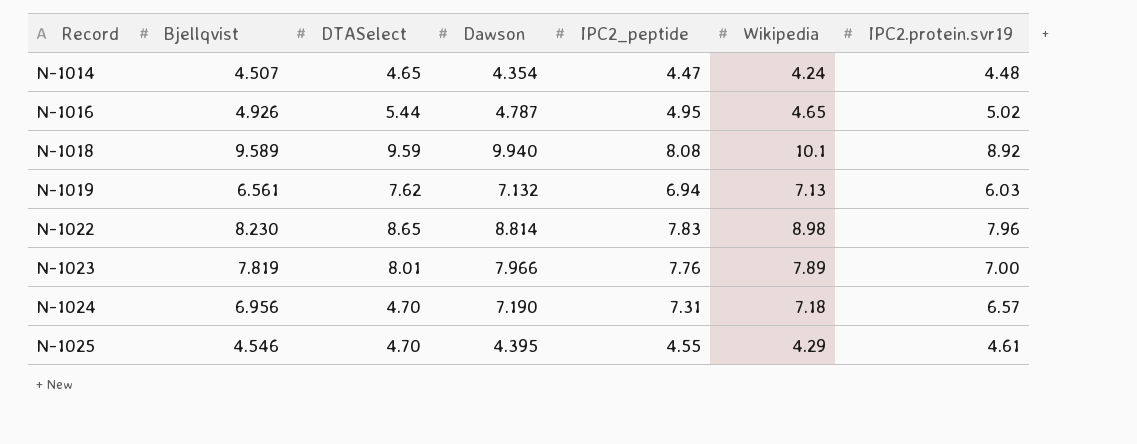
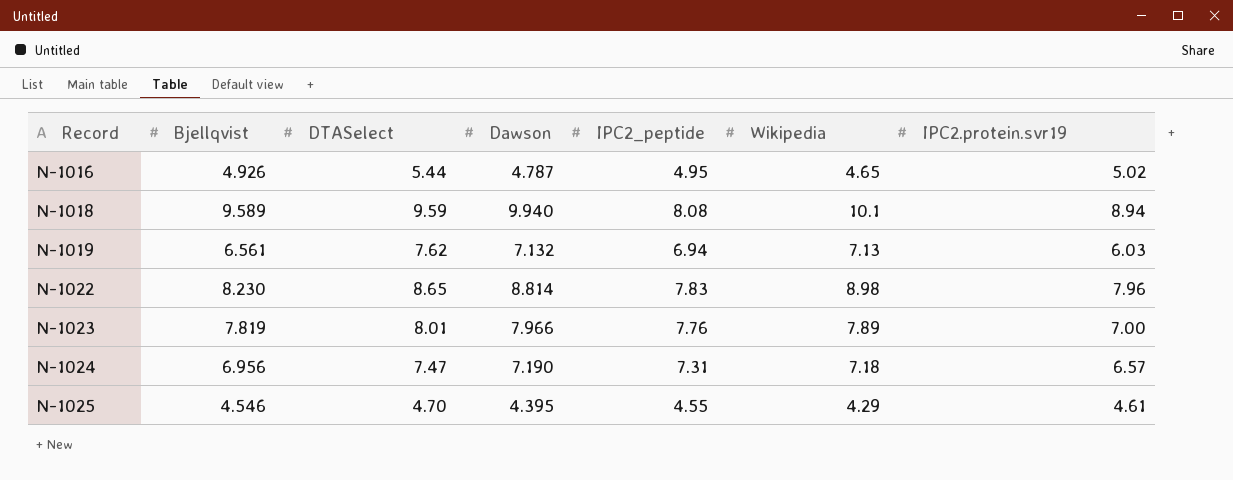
row N-1014: 4.507 | 4.65 | 4.354 | 4.47 | 4.24 | 4.48 -> none
N-1018 | IPC2.protein.svr19: 8.92 -> 8.94
N-1024 | DTASelect: 4.70 -> 7.47

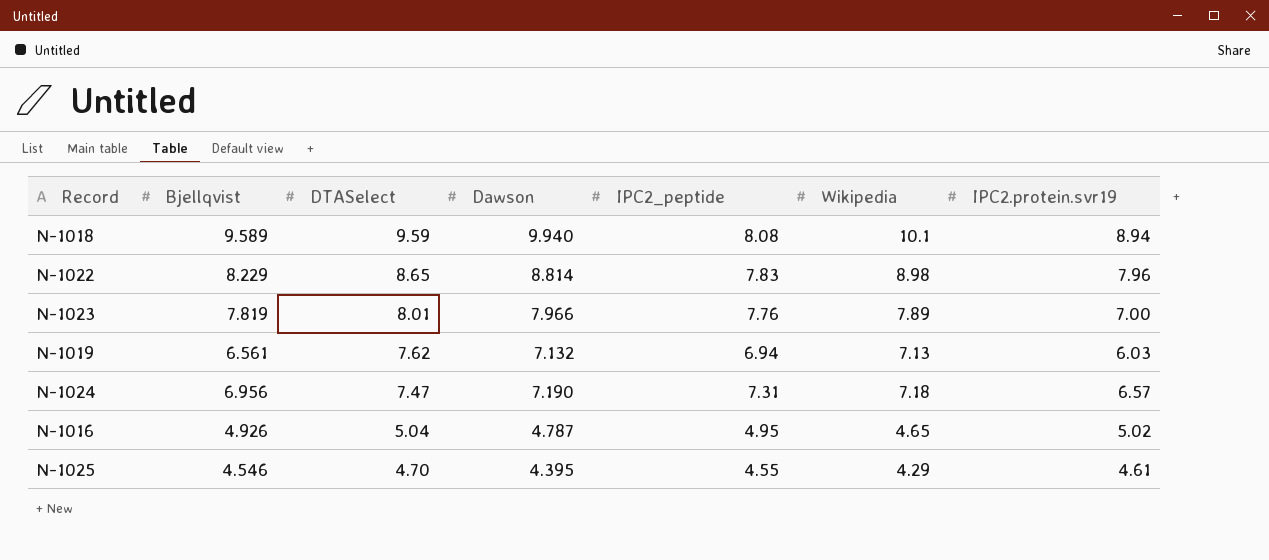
row order: Record ascending -> DTASelect descending
N-1022 | Bjellqvist: 8.230 -> 8.229
N-1016 | DTASelect: 5.44 -> 5.04

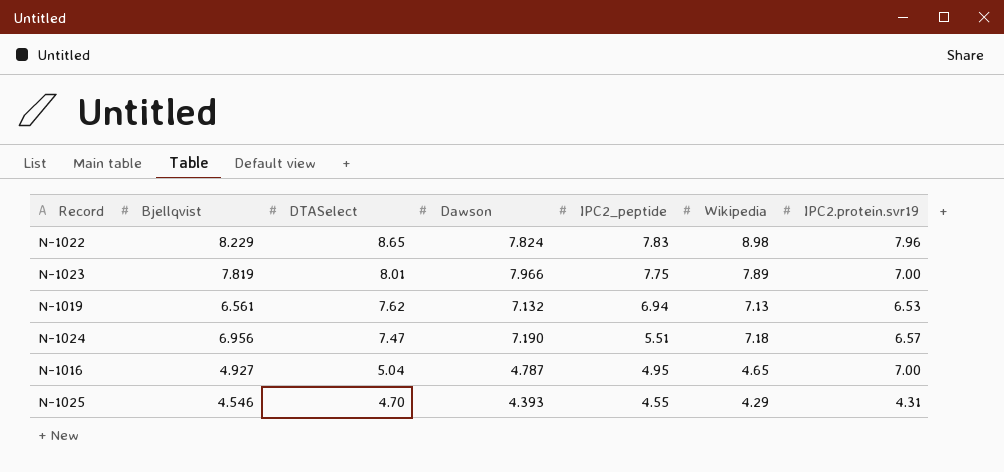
row N-1018: 9.589 | 9.59 | 9.940 | 8.08 | 10.1 | 8.94 -> none
N-1022 | Dawson: 8.814 -> 7.824
N-1023 | IPC2_peptide: 7.76 -> 7.75
N-1019 | IPC2.protein.svr19: 6.03 -> 6.53
N-1024 | IPC2_peptide: 7.31 -> 5.51
N-1016 | Bjellqvist: 4.926 -> 4.927
N-1016 | IPC2.protein.svr19: 5.02 -> 7.00
N-1025 | Dawson: 4.395 -> 4.393
N-1025 | IPC2.protein.svr19: 4.61 -> 4.31

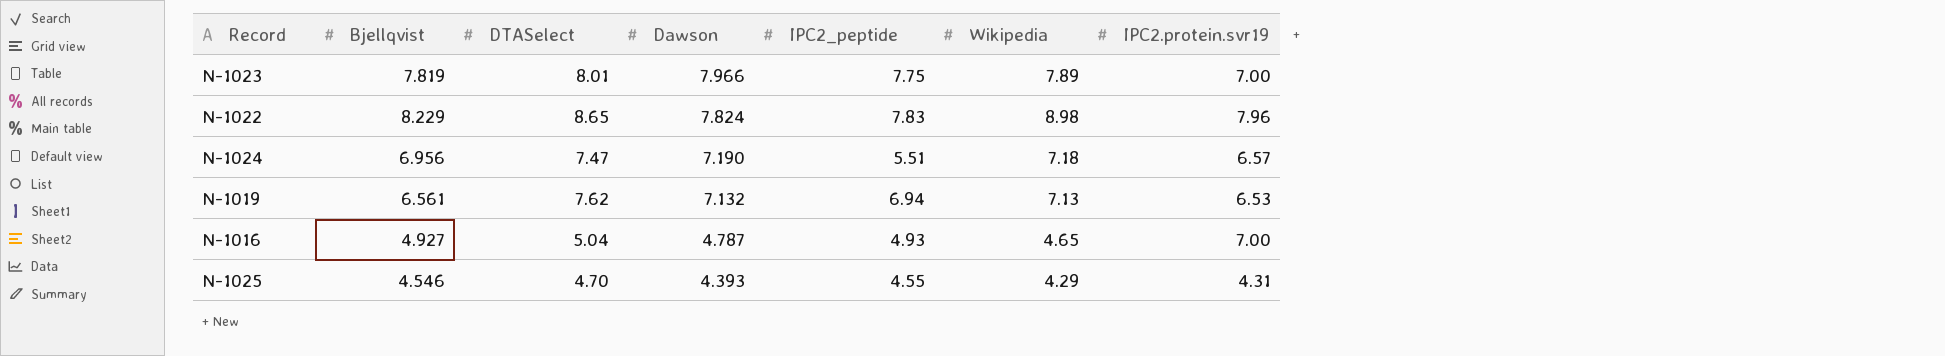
row order: DTASelect descending -> Dawson descending
N-1016 | IPC2_peptide: 4.95 -> 4.93

